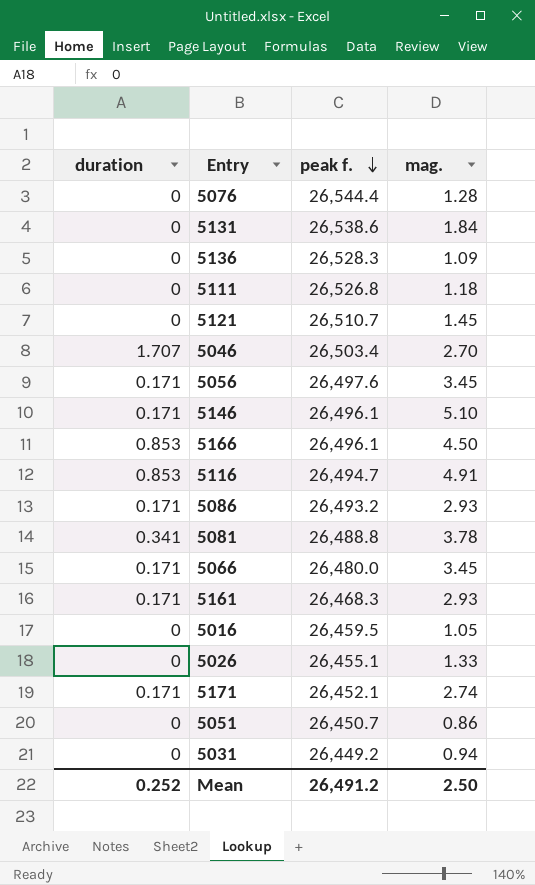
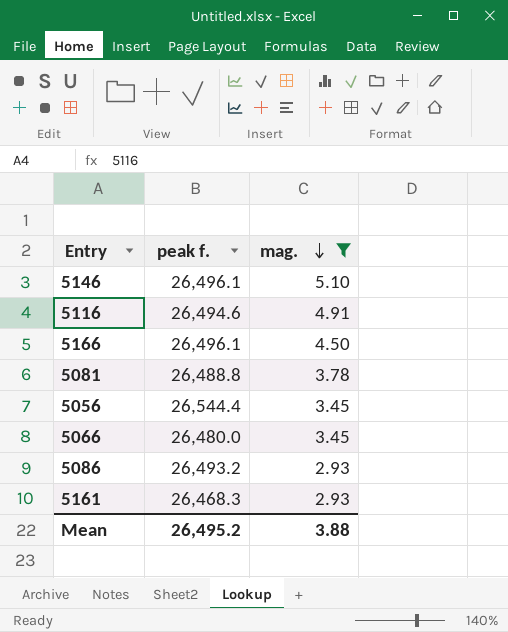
filter: none -> mag. >= 2.93
row order: peak f. descending -> mag. descending
column duration | position: 1 -> none
5116 | peak f.: 26,494.7 -> 26,494.6
5056 | peak f.: 26,497.6 -> 26,544.4
Mean | peak f.: 26,491.2 -> 26,495.2
Mean | mag.: 2.50 -> 3.88

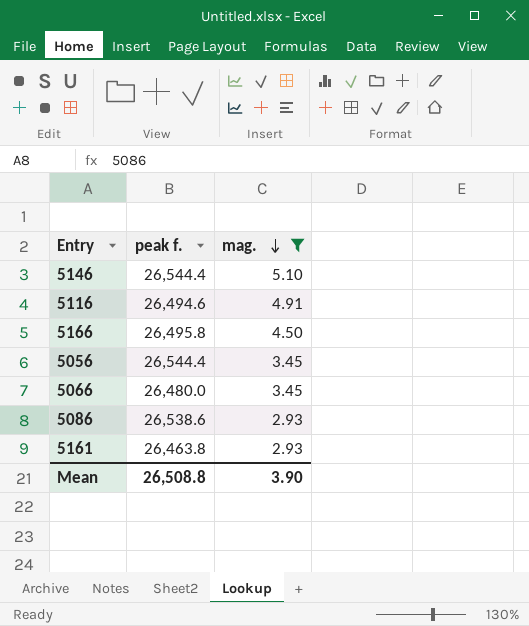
row 5081: 26,488.8 | 3.78 -> none
5146 | peak f.: 26,496.1 -> 26,544.4
5166 | peak f.: 26,496.1 -> 26,495.8
5086 | peak f.: 26,493.2 -> 26,538.6
5161 | peak f.: 26,468.3 -> 26,463.8
Mean | peak f.: 26,495.2 -> 26,508.8
Mean | mag.: 3.88 -> 3.90

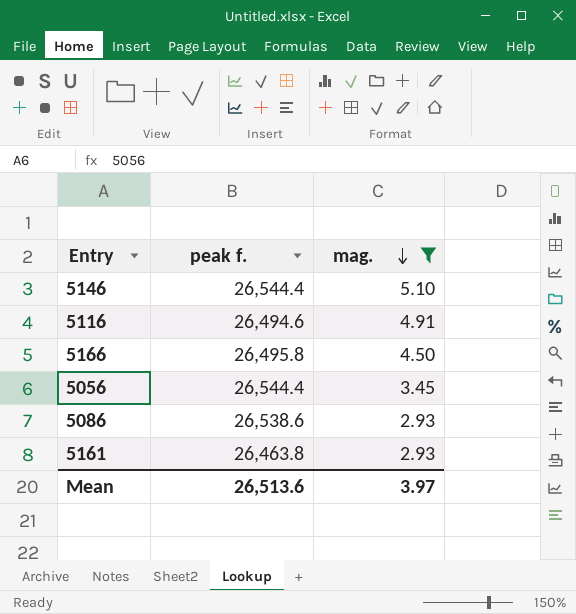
row 5066: 26,480.0 | 3.45 -> none
Mean | peak f.: 26,508.8 -> 26,513.6
Mean | mag.: 3.90 -> 3.97

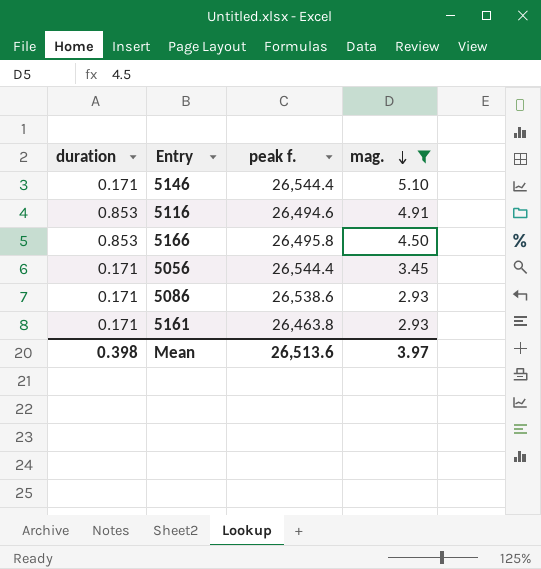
column duration | position: none -> 1

